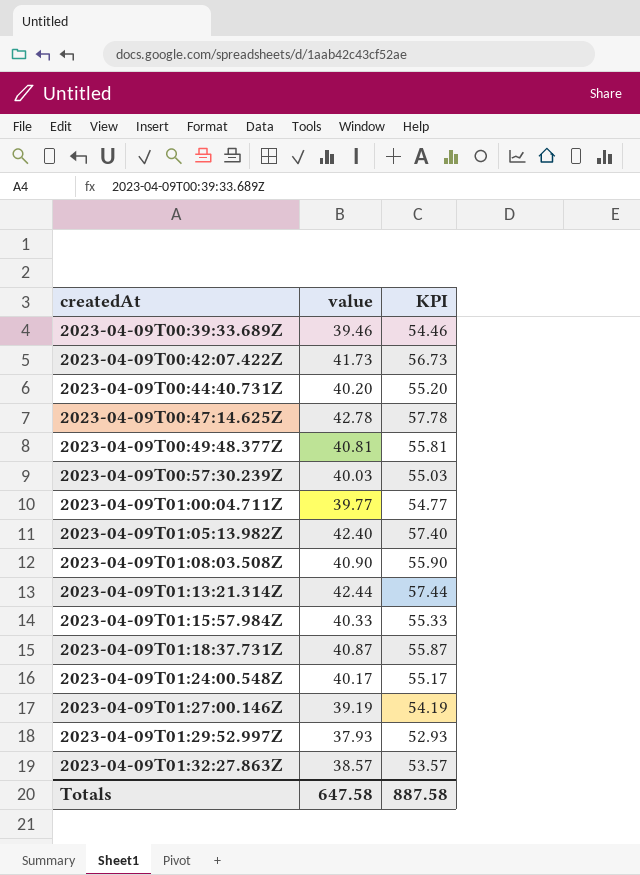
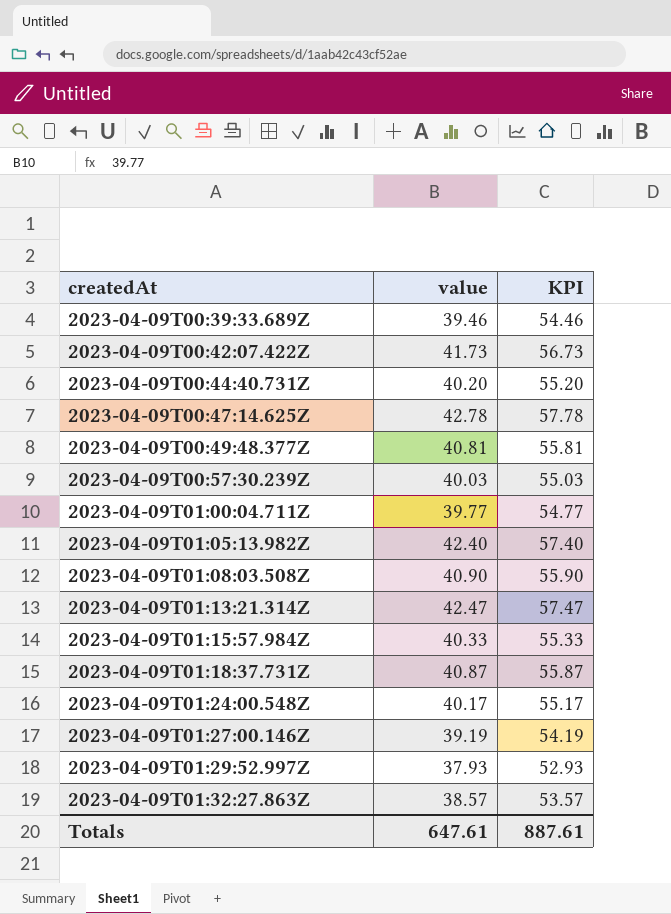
2023-04-09T01:13:21.314Z | value: 42.44 -> 42.47
2023-04-09T01:13:21.314Z | KPI: 57.44 -> 57.47
Totals | value: 647.58 -> 647.61
Totals | KPI: 887.58 -> 887.61

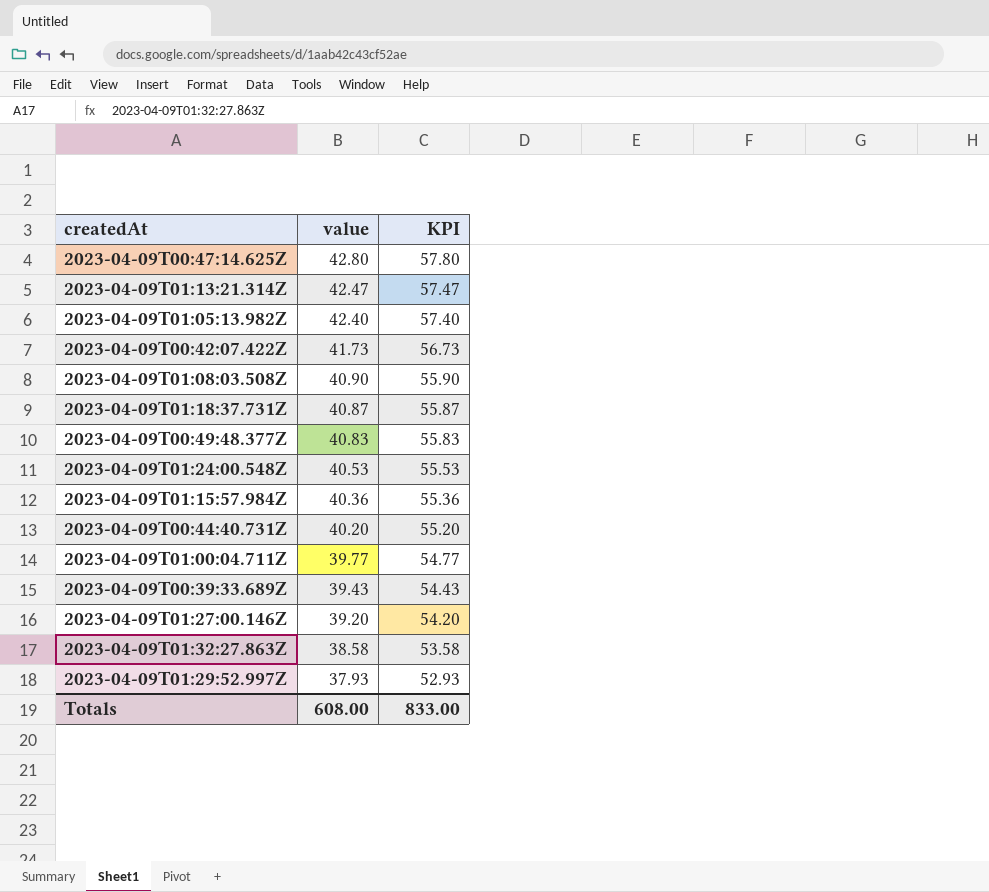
row order: createdAt ascending -> value descending
row 2023-04-09T00:57:30.239Z: 40.03 | 55.03 -> none
2023-04-09T00:47:14.625Z | value: 42.78 -> 42.80
2023-04-09T00:47:14.625Z | KPI: 57.78 -> 57.80
2023-04-09T00:49:48.377Z | value: 40.81 -> 40.83
2023-04-09T00:49:48.377Z | KPI: 55.81 -> 55.83
2023-04-09T01:24:00.548Z | value: 40.17 -> 40.53
2023-04-09T01:24:00.548Z | KPI: 55.17 -> 55.53
2023-04-09T01:15:57.984Z | value: 40.33 -> 40.36
2023-04-09T01:15:57.984Z | KPI: 55.33 -> 55.36
2023-04-09T00:39:33.689Z | value: 39.46 -> 39.43
2023-04-09T00:39:33.689Z | KPI: 54.46 -> 54.43
2023-04-09T01:27:00.146Z | value: 39.19 -> 39.20
2023-04-09T01:27:00.146Z | KPI: 54.19 -> 54.20
2023-04-09T01:32:27.863Z | value: 38.57 -> 38.58
2023-04-09T01:32:27.863Z | KPI: 53.57 -> 53.58
Totals | value: 647.61 -> 608.00
Totals | KPI: 887.61 -> 833.00

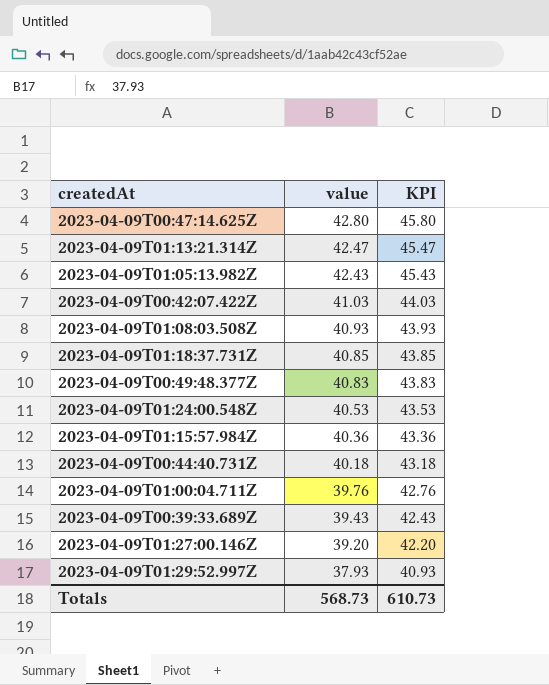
column KPI | formula: [value] + 15 -> [value] + 3
row 2023-04-09T01:32:27.863Z: 38.58 | 53.58 -> none
2023-04-09T01:05:13.982Z | value: 42.40 -> 42.43
2023-04-09T00:42:07.422Z | value: 41.73 -> 41.03
2023-04-09T01:08:03.508Z | value: 40.90 -> 40.93
2023-04-09T01:18:37.731Z | value: 40.87 -> 40.85
2023-04-09T00:44:40.731Z | value: 40.20 -> 40.18
2023-04-09T01:00:04.711Z | value: 39.77 -> 39.76
Totals | value: 608.00 -> 568.73
Totals | KPI: 833.00 -> 610.73

